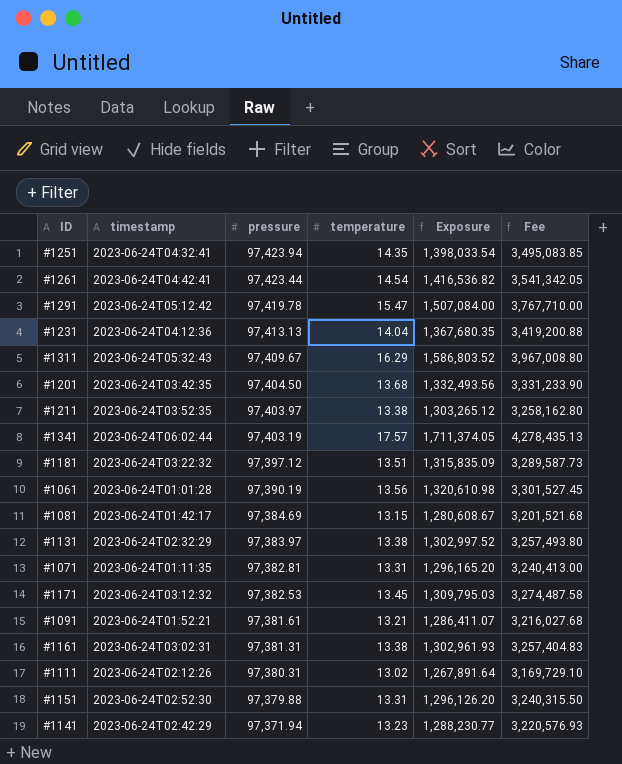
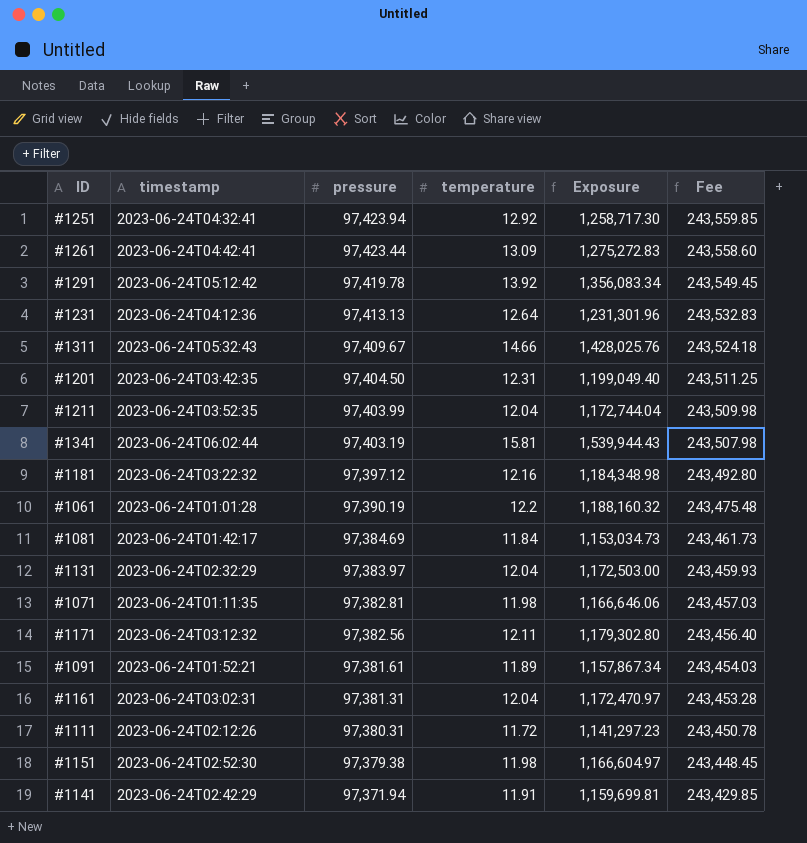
column Fee | formula: [Exposure] * 2.5 -> [pressure] * 2.5
#1251 | temperature: 14.35 -> 12.92
#1251 | Exposure: 1,398,033.54 -> 1,258,717.30
#1261 | temperature: 14.54 -> 13.09
#1261 | Exposure: 1,416,536.82 -> 1,275,272.83
#1291 | temperature: 15.47 -> 13.92
#1291 | Exposure: 1,507,084.00 -> 1,356,083.34
#1231 | temperature: 14.04 -> 12.64
#1231 | Exposure: 1,367,680.35 -> 1,231,301.96
#1311 | temperature: 16.29 -> 14.66
#1311 | Exposure: 1,586,803.52 -> 1,428,025.76
#1201 | temperature: 13.68 -> 12.31
#1201 | Exposure: 1,332,493.56 -> 1,199,049.40
#1211 | pressure: 97,403.97 -> 97,403.99
#1211 | temperature: 13.38 -> 12.04
#1211 | Exposure: 1,303,265.12 -> 1,172,744.04
#1341 | temperature: 17.57 -> 15.81
#1341 | Exposure: 1,711,374.05 -> 1,539,944.43
#1181 | temperature: 13.51 -> 12.16
#1181 | Exposure: 1,315,835.09 -> 1,184,348.98
#1061 | temperature: 13.56 -> 12.2
#1061 | Exposure: 1,320,610.98 -> 1,188,160.32
#1081 | temperature: 13.15 -> 11.84
#1081 | Exposure: 1,280,608.67 -> 1,153,034.73
#1131 | temperature: 13.38 -> 12.04
#1131 | Exposure: 1,302,997.52 -> 1,172,503.00
#1071 | temperature: 13.31 -> 11.98
#1071 | Exposure: 1,296,165.20 -> 1,166,646.06
#1171 | pressure: 97,382.53 -> 97,382.56
#1171 | temperature: 13.45 -> 12.11
#1171 | Exposure: 1,309,795.03 -> 1,179,302.80
#1091 | temperature: 13.21 -> 11.89
#1091 | Exposure: 1,286,411.07 -> 1,157,867.34
#1161 | temperature: 13.38 -> 12.04
#1161 | Exposure: 1,302,961.93 -> 1,172,470.97
#1111 | temperature: 13.02 -> 11.72
#1111 | Exposure: 1,267,891.64 -> 1,141,297.23
#1151 | pressure: 97,379.88 -> 97,379.38
#1151 | temperature: 13.31 -> 11.98
#1151 | Exposure: 1,296,126.20 -> 1,166,604.97
#1141 | temperature: 13.23 -> 11.91
#1141 | Exposure: 1,288,230.77 -> 1,159,699.81

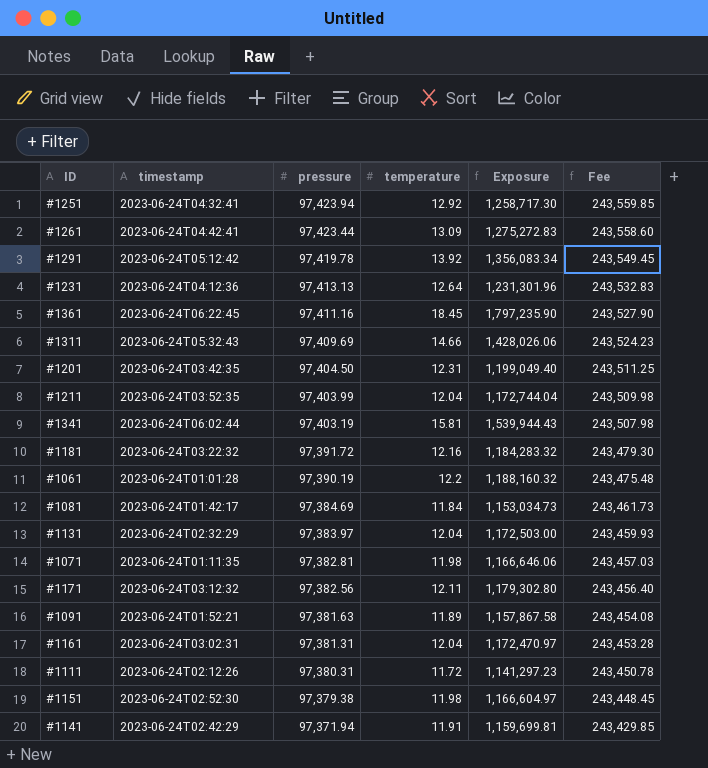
row #1361: none -> 2023-06-24T06:22:45 | 97,411.16 | 18.45 | 1,797,235.90 | 243,527.90
#1311 | pressure: 97,409.67 -> 97,409.69
#1311 | Exposure: 1,428,025.76 -> 1,428,026.06
#1311 | Fee: 243,524.18 -> 243,524.23
#1181 | pressure: 97,397.12 -> 97,391.72
#1181 | Exposure: 1,184,348.98 -> 1,184,283.32
#1181 | Fee: 243,492.80 -> 243,479.30
#1091 | pressure: 97,381.61 -> 97,381.63
#1091 | Exposure: 1,157,867.34 -> 1,157,867.58
#1091 | Fee: 243,454.03 -> 243,454.08

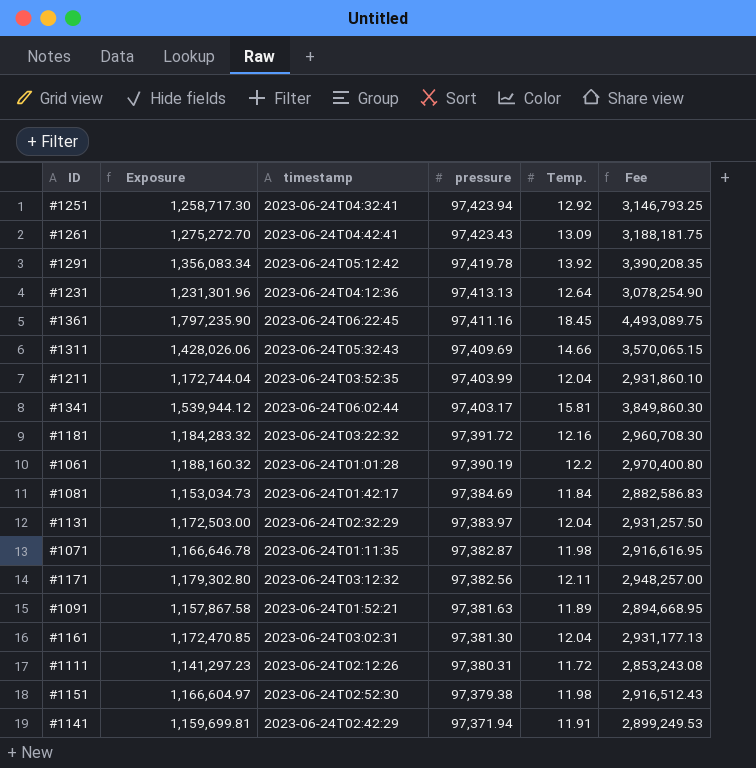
column Exposure | position: 5 -> 2
column name: temperature -> Temp.
column Fee | formula: [pressure] * 2.5 -> [Exposure] * 2.5
row #1201: 2023-06-24T03:42:35 | 97,404.50 | 12.31 | 1,199,049.40 | 243,511.25 -> none
#1261 | Exposure: 1,275,272.83 -> 1,275,272.70
#1261 | pressure: 97,423.44 -> 97,423.43
#1341 | Exposure: 1,539,944.43 -> 1,539,944.12
#1341 | pressure: 97,403.19 -> 97,403.17
#1071 | Exposure: 1,166,646.06 -> 1,166,646.78
#1071 | pressure: 97,382.81 -> 97,382.87
#1161 | Exposure: 1,172,470.97 -> 1,172,470.85
#1161 | pressure: 97,381.31 -> 97,381.30

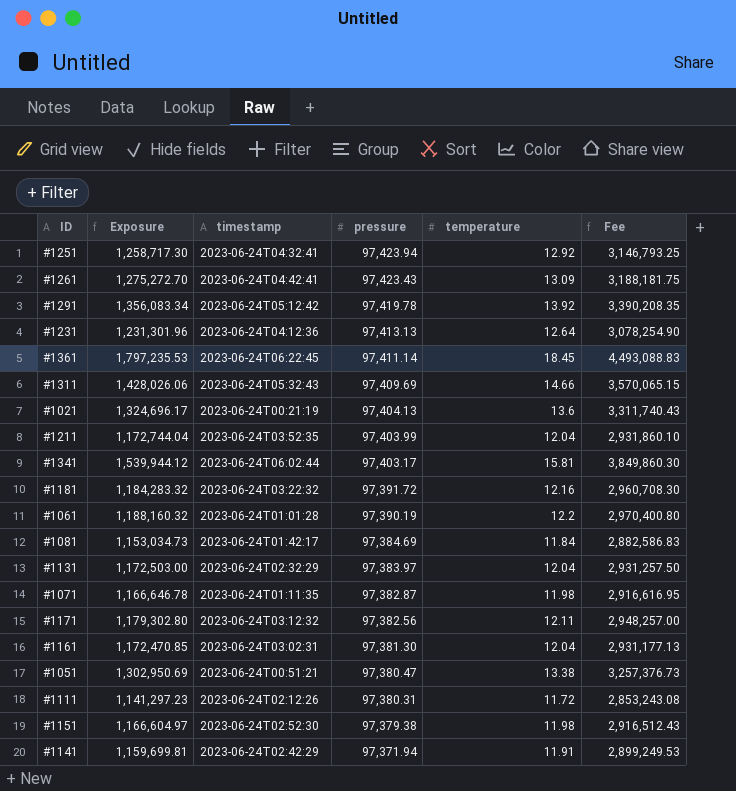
column name: Temp. -> temperature
row #1091: 1,157,867.58 | 2023-06-24T01:52:21 | 97,381.63 | 11.89 | 2,894,668.95 -> none
#1361 | Exposure: 1,797,235.90 -> 1,797,235.53
#1361 | pressure: 97,411.16 -> 97,411.14
#1361 | Fee: 4,493,089.75 -> 4,493,088.83
row #1021: none -> 1,324,696.17 | 2023-06-24T00:21:19 | 97,404.13 | 13.6 | 3,311,740.43
row #1051: none -> 1,302,950.69 | 2023-06-24T00:51:21 | 97,380.47 | 13.38 | 3,257,376.73

